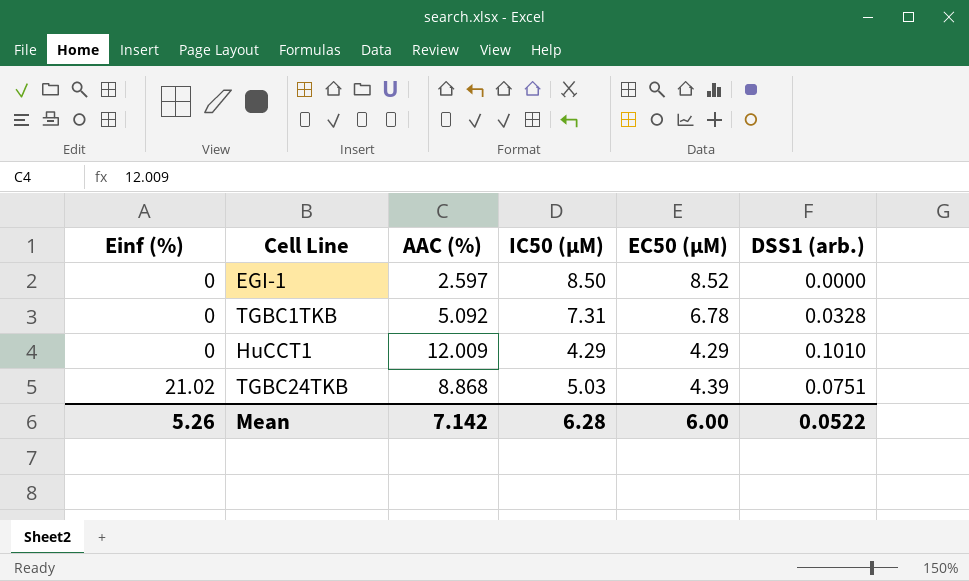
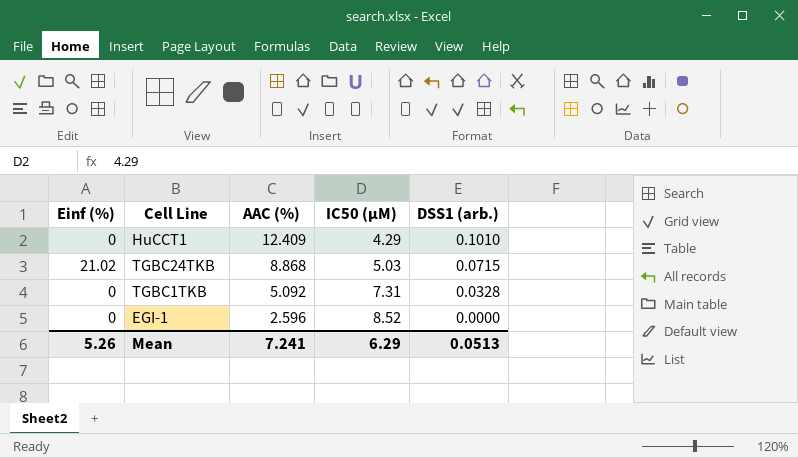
row order: Einf (%) ascending -> AAC (%) descending
column EC50 (µM) | position: 5 -> none
HuCCT1 | AAC (%): 12.009 -> 12.409
TGBC24TKB | DSS1 (arb.): 0.0751 -> 0.0715
EGI-1 | AAC (%): 2.597 -> 2.596
EGI-1 | IC50 (µM): 8.50 -> 8.52
Mean | AAC (%): 7.142 -> 7.241
Mean | IC50 (µM): 6.28 -> 6.29
Mean | DSS1 (arb.): 0.0522 -> 0.0513

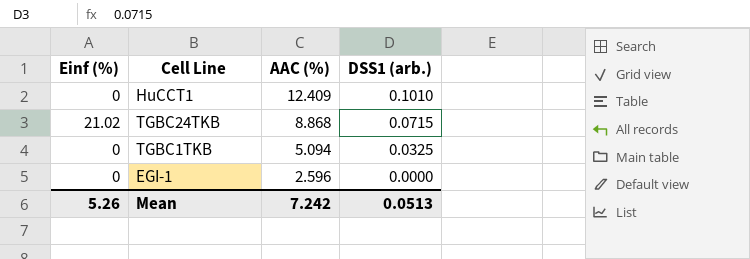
column IC50 (µM) | position: 4 -> none
TGBC1TKB | AAC (%): 5.092 -> 5.094
TGBC1TKB | DSS1 (arb.): 0.0328 -> 0.0325
Mean | AAC (%): 7.241 -> 7.242

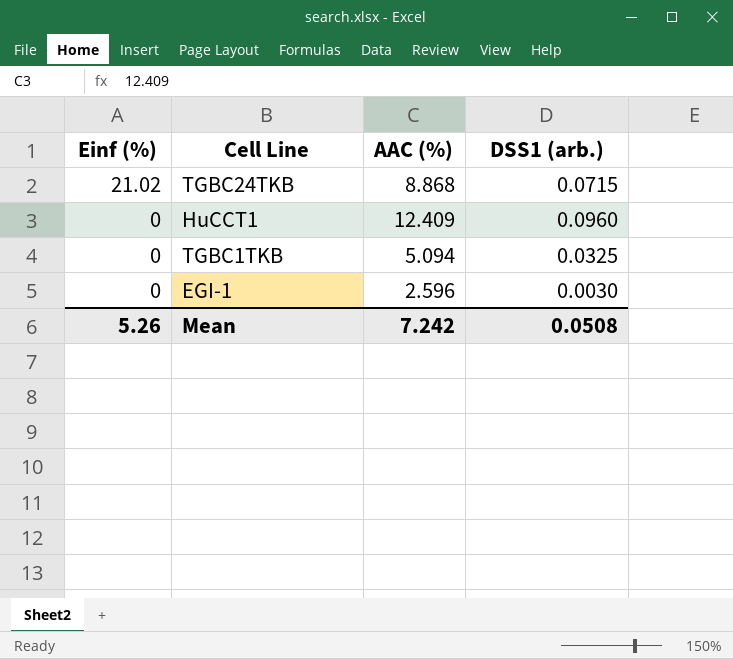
row order: AAC (%) descending -> Einf (%) descending
HuCCT1 | DSS1 (arb.): 0.1010 -> 0.0960
EGI-1 | DSS1 (arb.): 0.0000 -> 0.0030
Mean | DSS1 (arb.): 0.0513 -> 0.0508

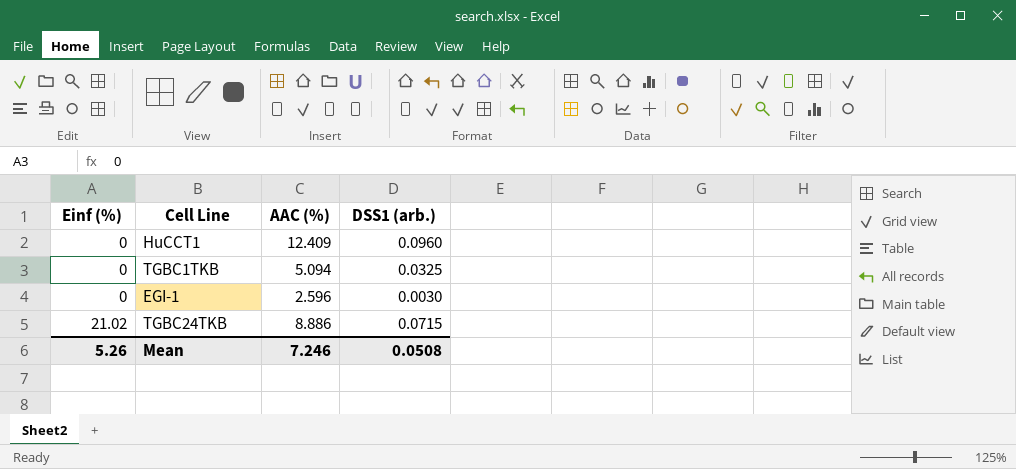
row order: Einf (%) descending -> Einf (%) ascending
TGBC24TKB | AAC (%): 8.868 -> 8.886
Mean | AAC (%): 7.242 -> 7.246

